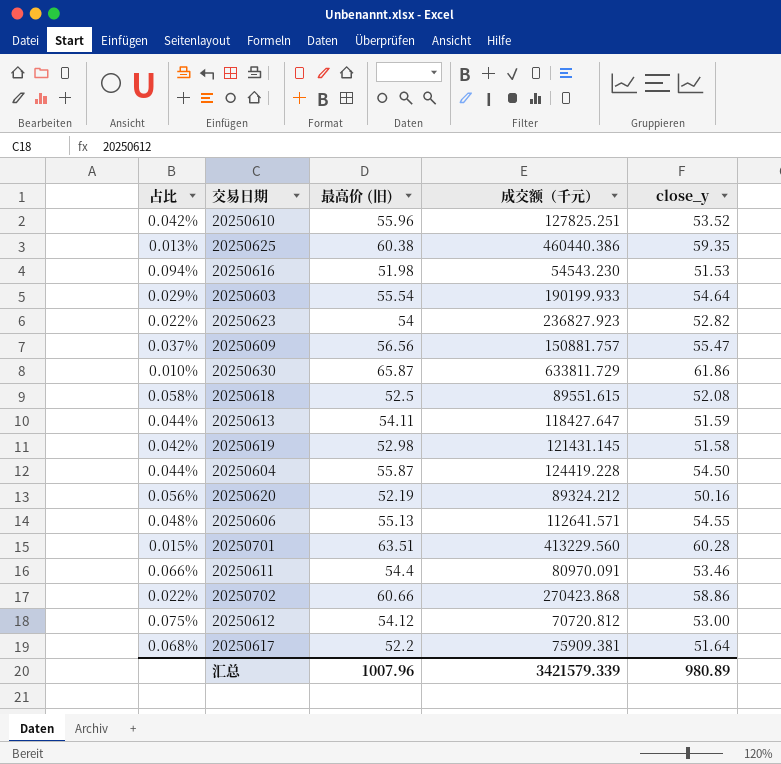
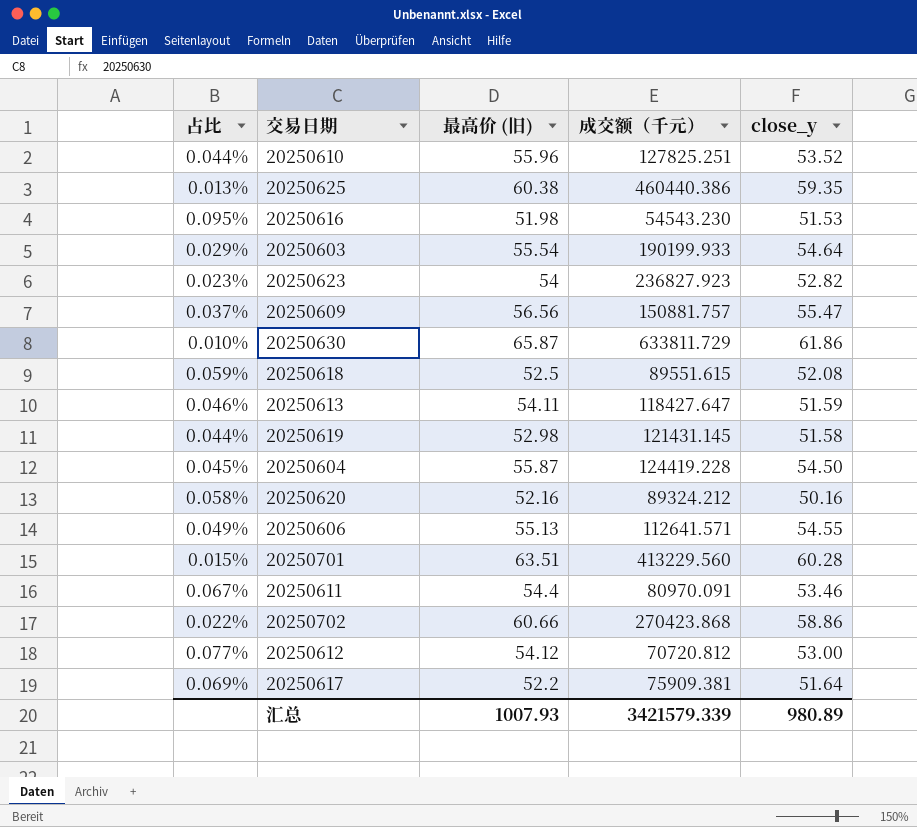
column 占比 | formula: [close_y] / [成交额（千元）] -> [最高价 (旧)] / [成交额（千元）]
20250620 | 最高价 (旧): 52.19 -> 52.16
汇总 | 最高价 (旧): 1007.96 -> 1007.93

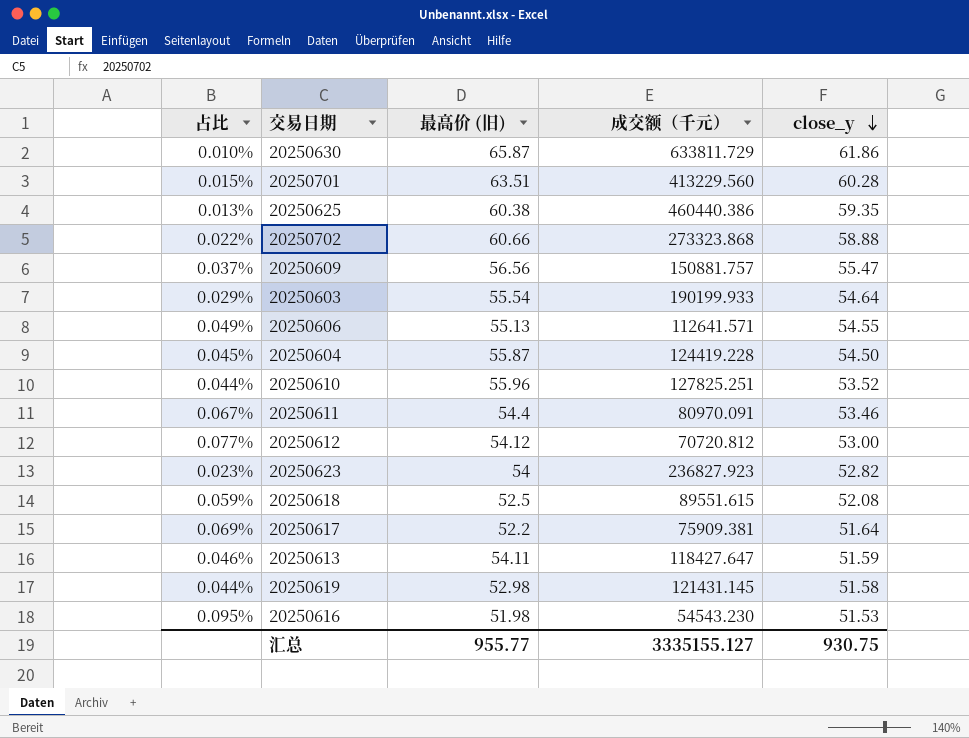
row order: none -> close_y descending
row 20250620: 0.058% | 52.16 | 89324.212 | 50.16 -> none
20250702 | 成交额（千元）: 270423.868 -> 273323.868
20250702 | close_y: 58.86 -> 58.88
汇总 | 最高价 (旧): 1007.93 -> 955.77
汇总 | 成交额（千元）: 3421579.339 -> 3335155.127
汇总 | close_y: 980.89 -> 930.75

